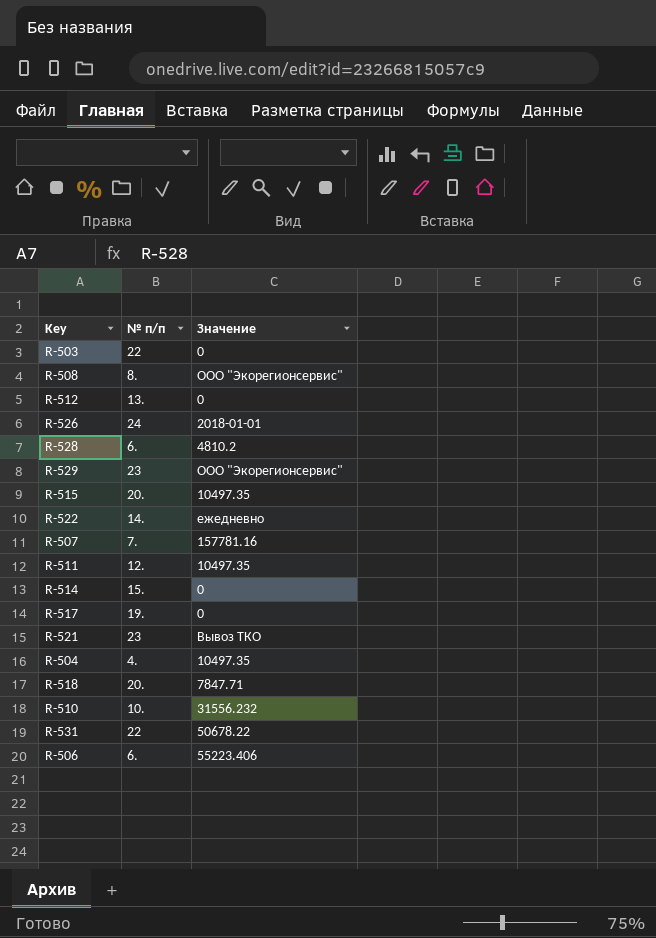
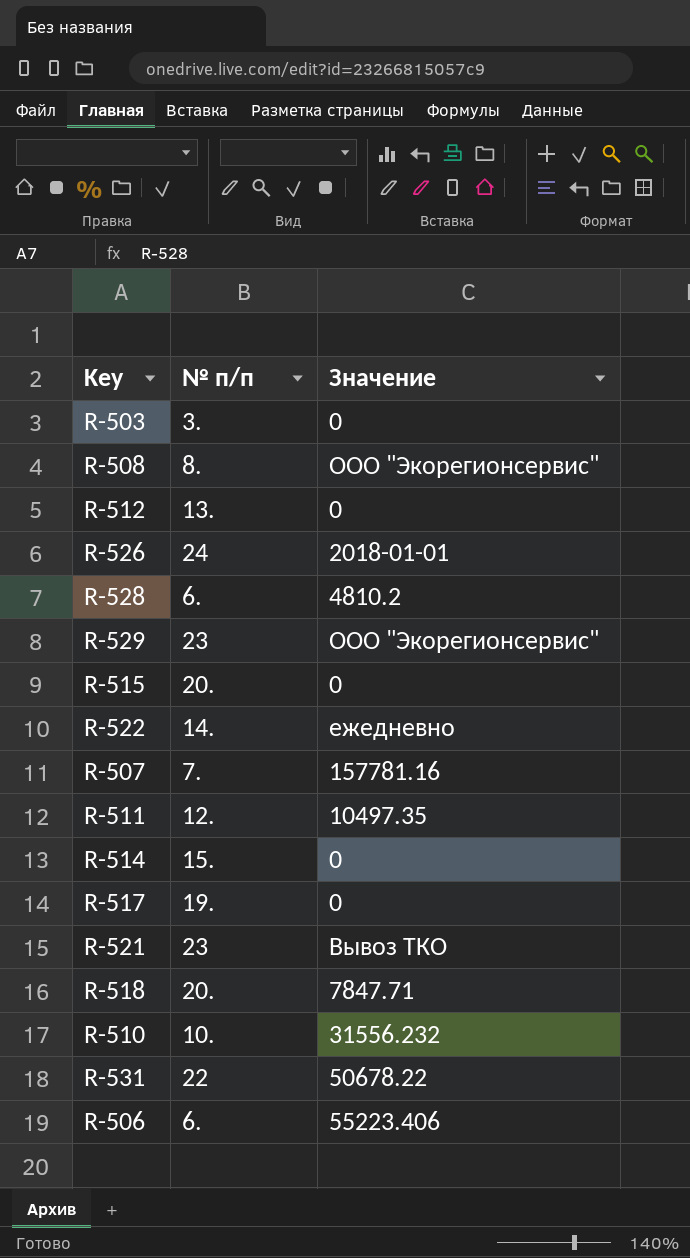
row R-504: 4. | 10497.35 -> none
R-503 | № п/п: 22 -> 3.
R-515 | Значение: 10497.35 -> 0

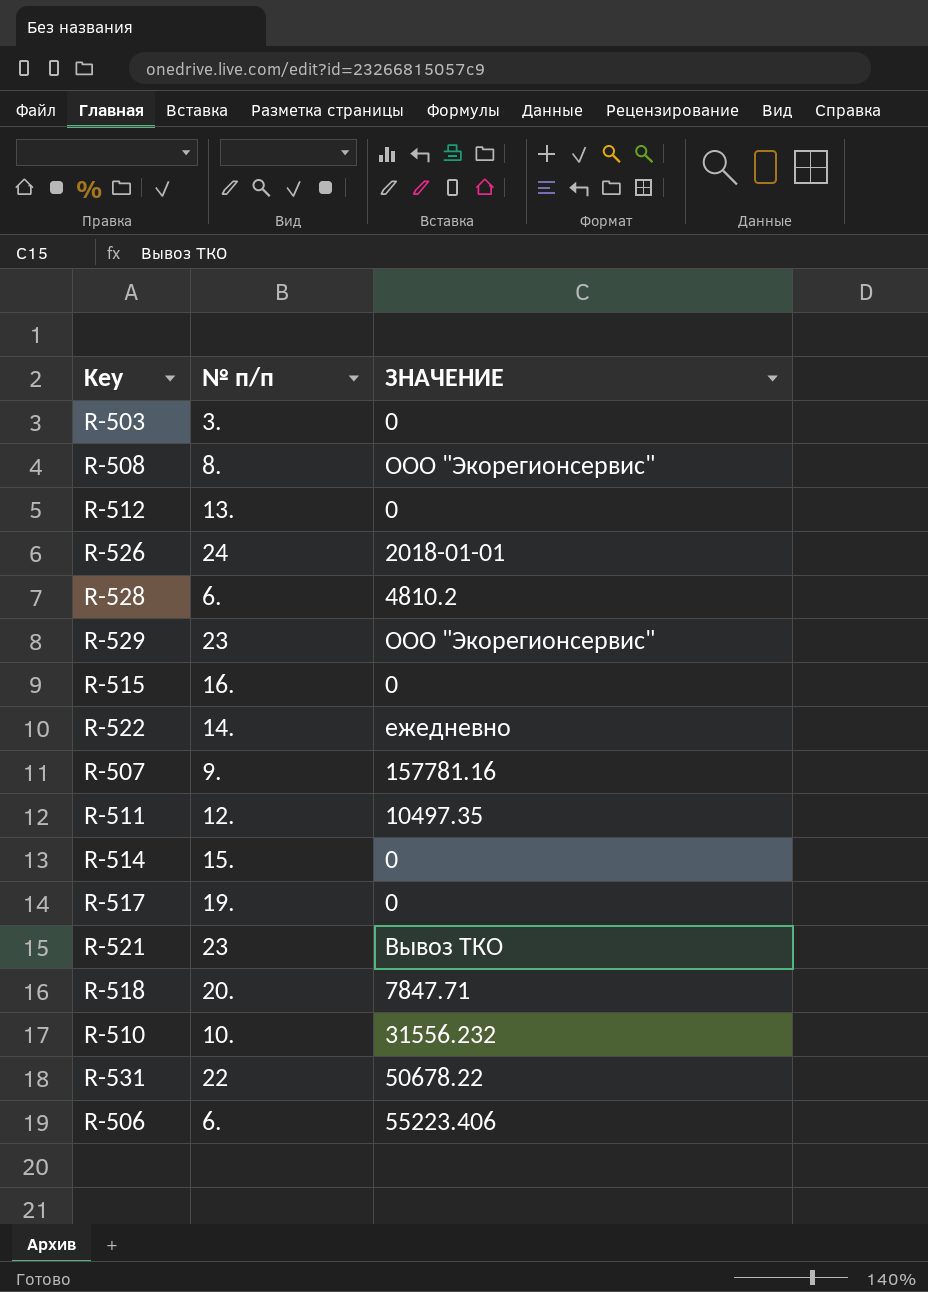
column name: Значение -> ЗНАЧЕНИЕ
R-515 | № п/п: 20. -> 16.
R-507 | № п/п: 7. -> 9.

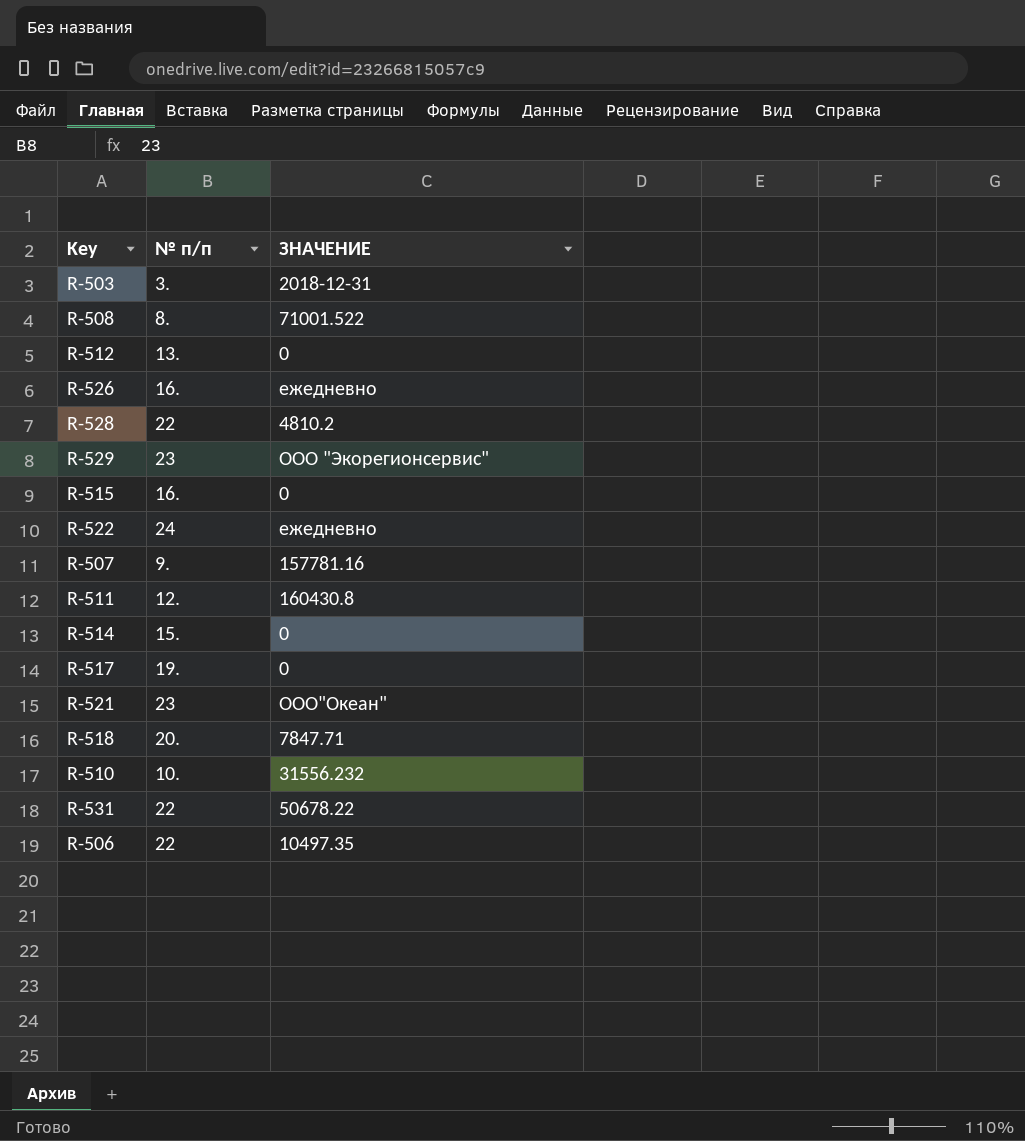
R-503 | ЗНАЧЕНИЕ: 0 -> 2018-12-31
R-508 | ЗНАЧЕНИЕ: ООО "Экорегионсервис" -> 71001.522
R-526 | № п/п: 24 -> 16.
R-526 | ЗНАЧЕНИЕ: 2018-01-01 -> ежедневно
R-528 | № п/п: 6. -> 22
R-522 | № п/п: 14. -> 24
R-511 | ЗНАЧЕНИЕ: 10497.35 -> 160430.8
R-521 | ЗНАЧЕНИЕ: Вывоз ТКО -> ООО"Океан"
R-506 | № п/п: 6. -> 22
R-506 | ЗНАЧЕНИЕ: 55223.406 -> 10497.35

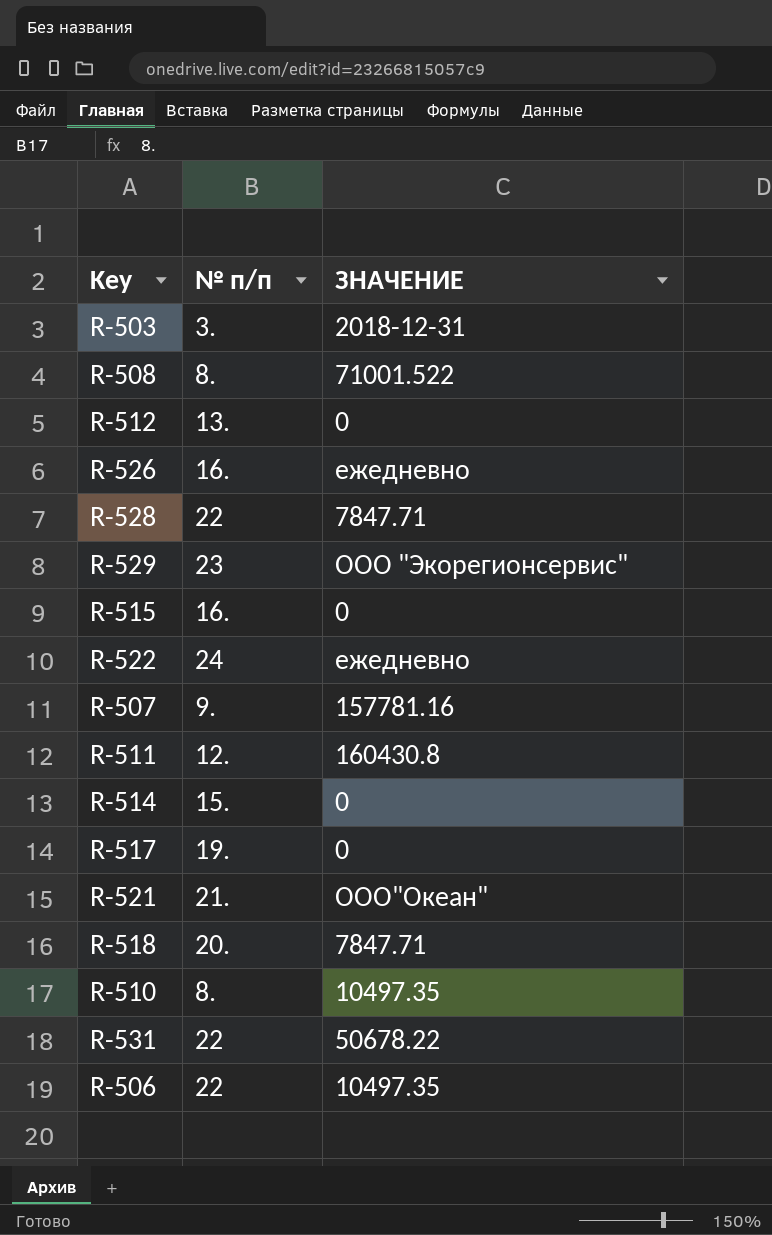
R-528 | ЗНАЧЕНИЕ: 4810.2 -> 7847.71
R-521 | № п/п: 23 -> 21.
R-510 | № п/п: 10. -> 8.
R-510 | ЗНАЧЕНИЕ: 31556.232 -> 10497.35

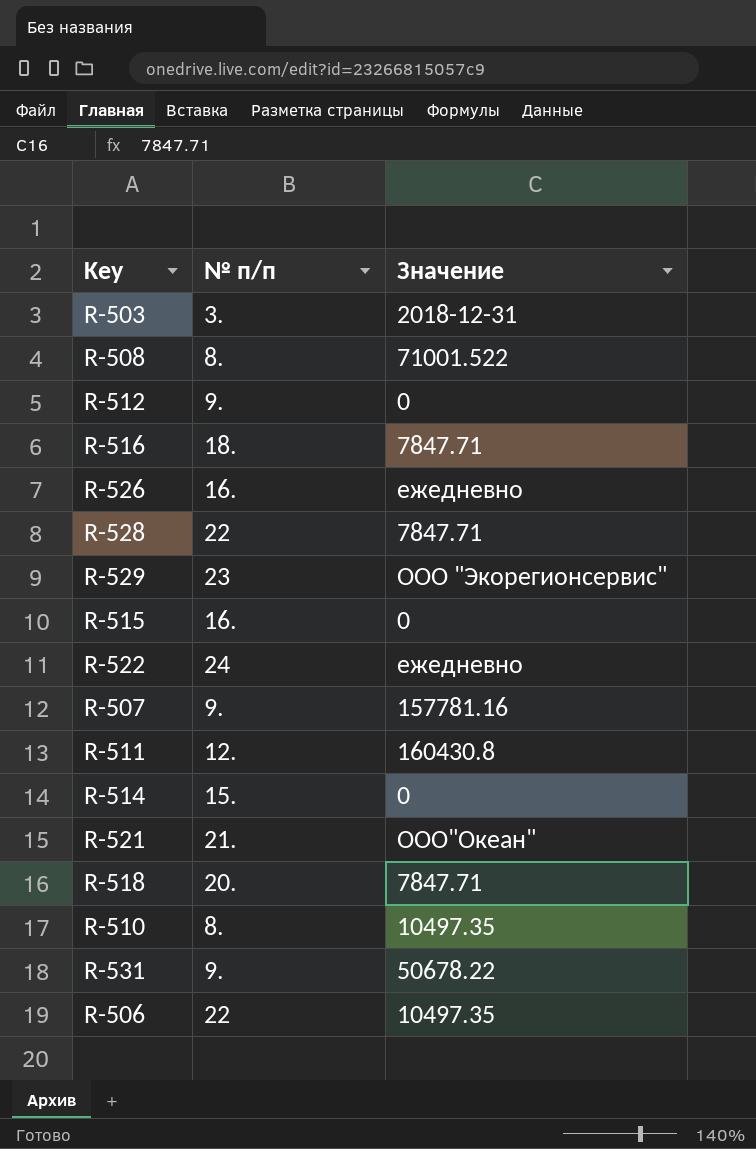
column name: ЗНАЧЕНИЕ -> Значение
row R-517: 19. | 0 -> none
R-512 | № п/п: 13. -> 9.
row R-516: none -> 18. | 7847.71
R-531 | № п/п: 22 -> 9.

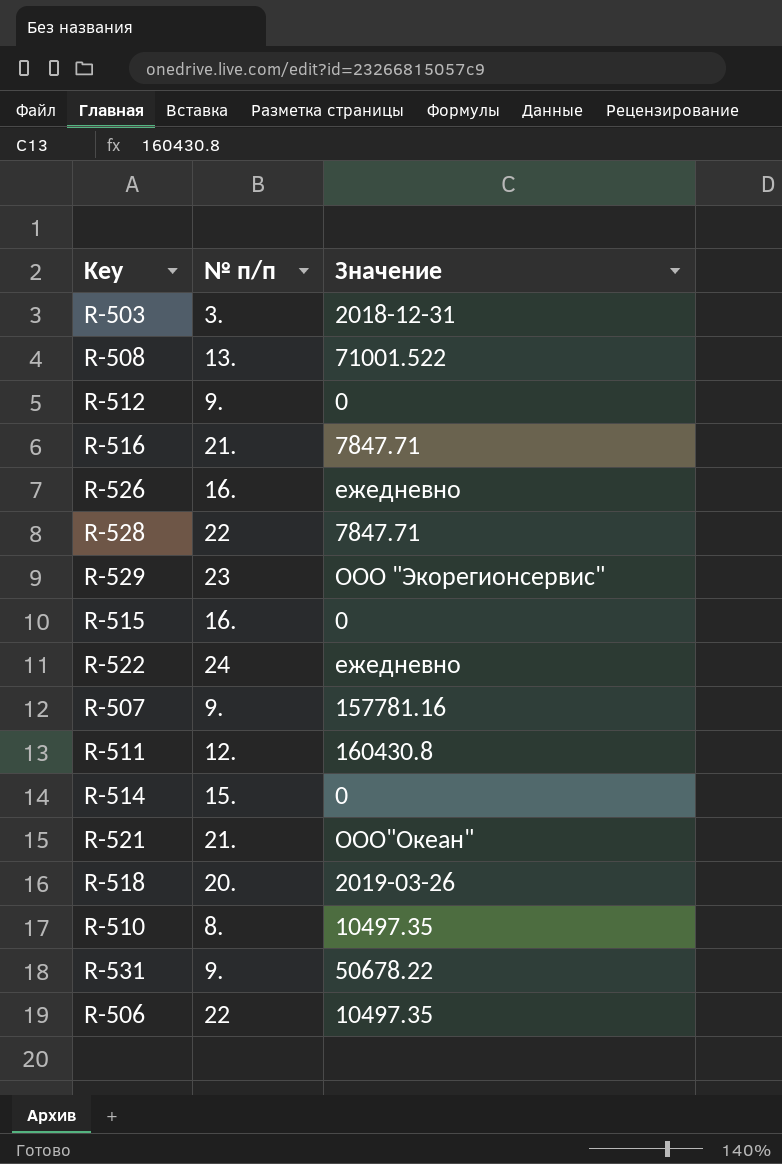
R-508 | № п/п: 8. -> 13.
R-516 | № п/п: 18. -> 21.
R-518 | Значение: 7847.71 -> 2019-03-26

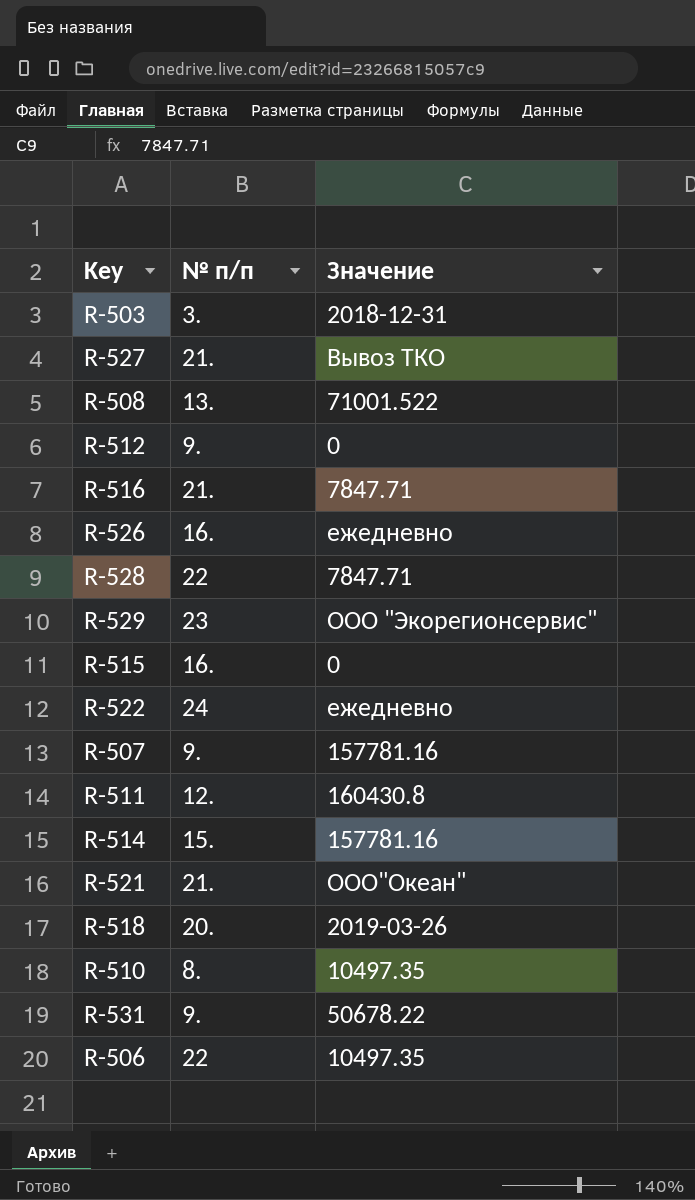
row R-527: none -> 21. | Вывоз ТКО
R-514 | Значение: 0 -> 157781.16

